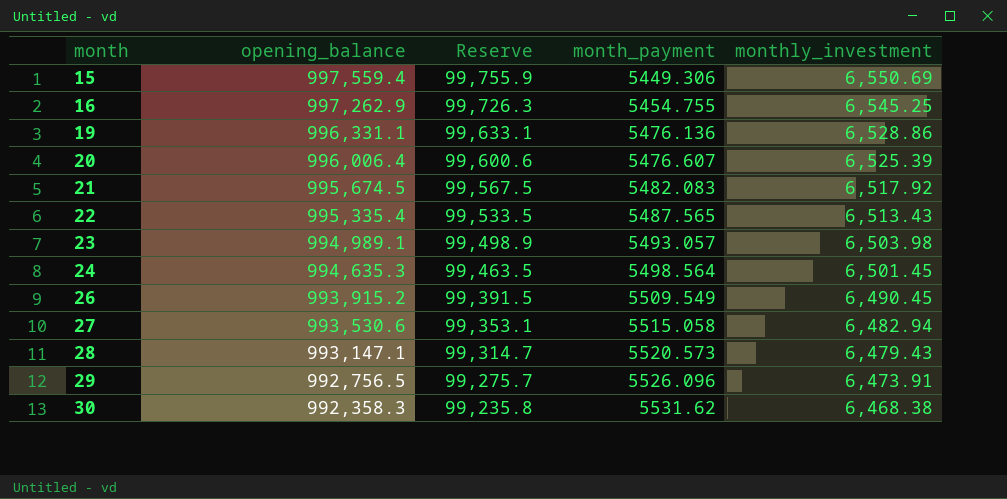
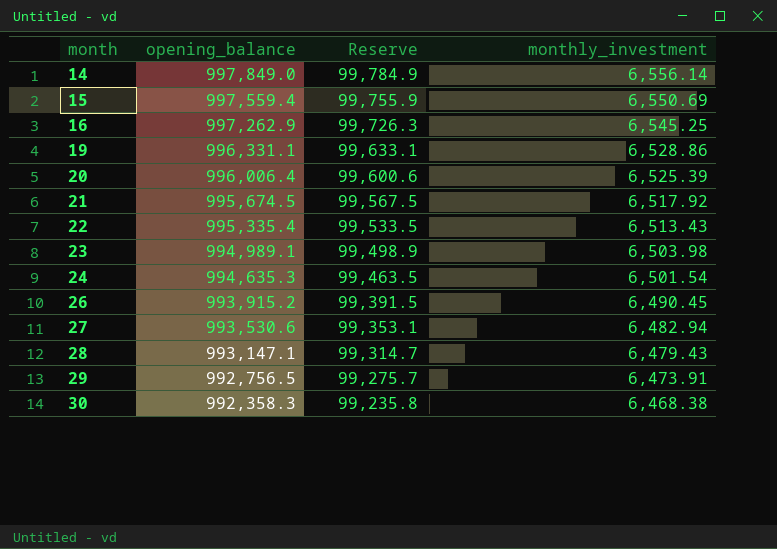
column month_payment | position: 4 -> none
row 14: none -> 997,849.0 | 99,784.9 | 6,556.14
24 | monthly_investment: 6,501.45 -> 6,501.54

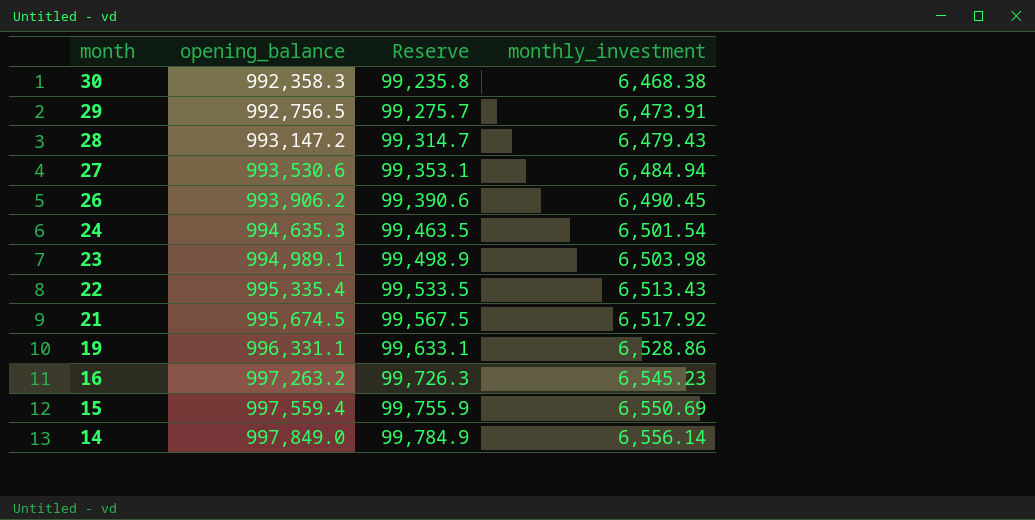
row order: month ascending -> month descending
row 20: 996,006.4 | 99,600.6 | 6,525.39 -> none
28 | opening_balance: 993,147.1 -> 993,147.2
27 | monthly_investment: 6,482.94 -> 6,484.94
26 | opening_balance: 993,915.2 -> 993,906.2
26 | Reserve: 99,391.5 -> 99,390.6
16 | opening_balance: 997,262.9 -> 997,263.2
16 | monthly_investment: 6,545.25 -> 6,545.23

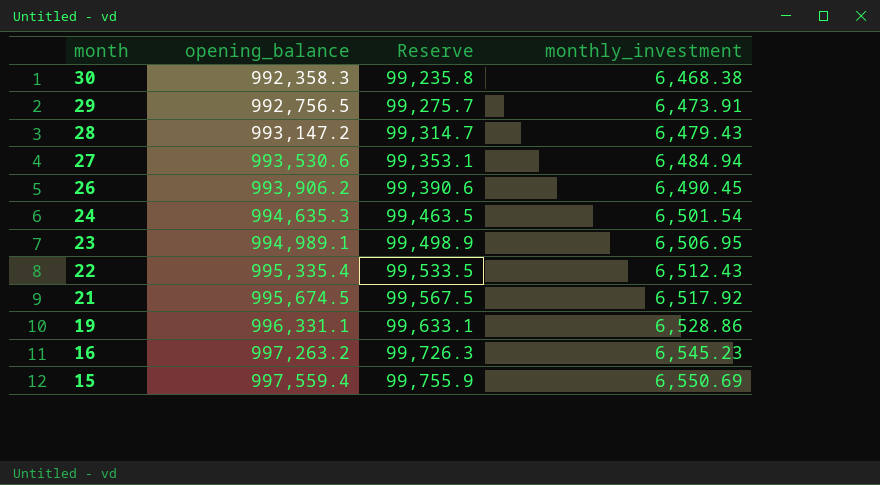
row 14: 997,849.0 | 99,784.9 | 6,556.14 -> none
23 | monthly_investment: 6,503.98 -> 6,506.95
22 | monthly_investment: 6,513.43 -> 6,512.43

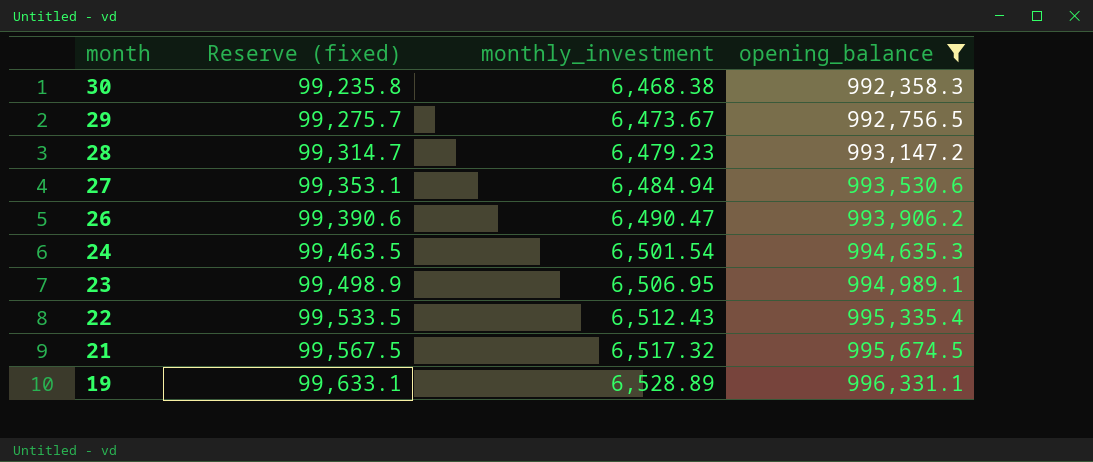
filter: none -> opening_balance <= 996,331.1
column name: Reserve -> Reserve (fixed)
column opening_balance | position: 2 -> 4
29 | monthly_investment: 6,473.91 -> 6,473.67
28 | monthly_investment: 6,479.43 -> 6,479.23
26 | monthly_investment: 6,490.45 -> 6,490.47
21 | monthly_investment: 6,517.92 -> 6,517.32
19 | monthly_investment: 6,528.86 -> 6,528.89

